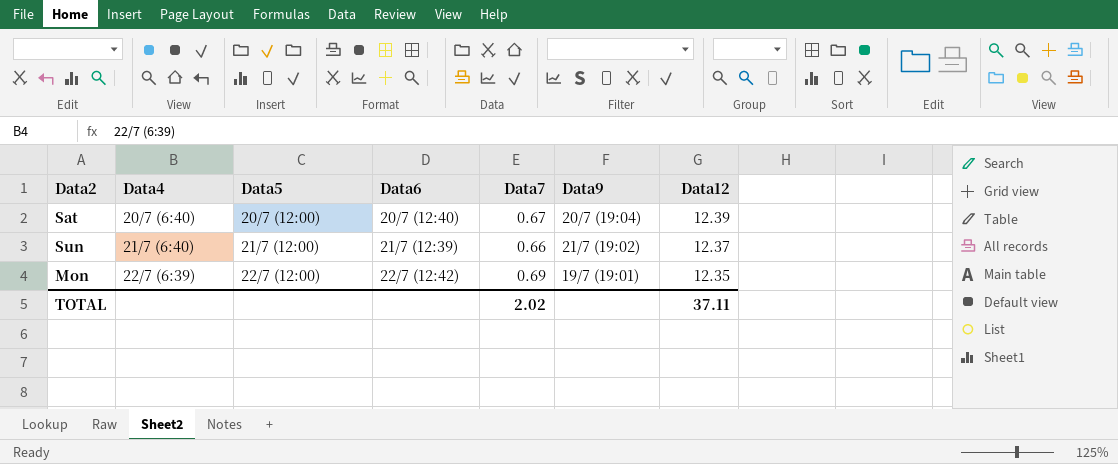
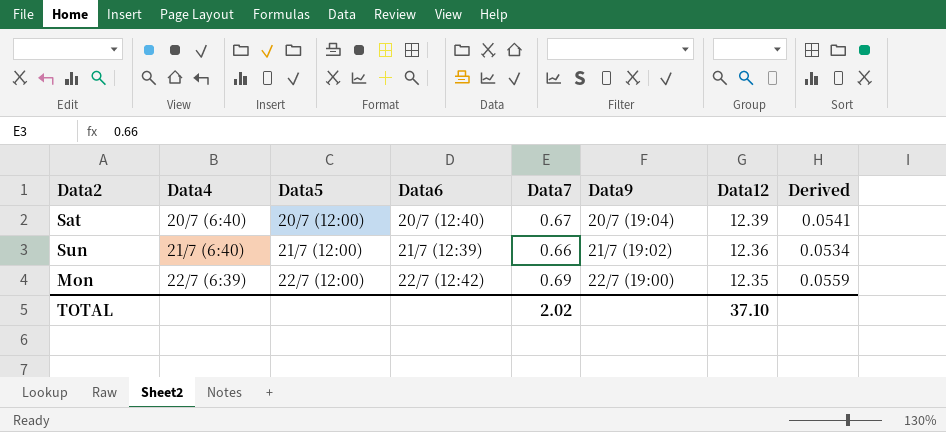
column Derived | formula: none -> [Data7] / [Data12]
Sun | Data12: 12.37 -> 12.36
Mon | Data9: 19/7 (19:01) -> 22/7 (19:00)
TOTAL | Data12: 37.11 -> 37.10

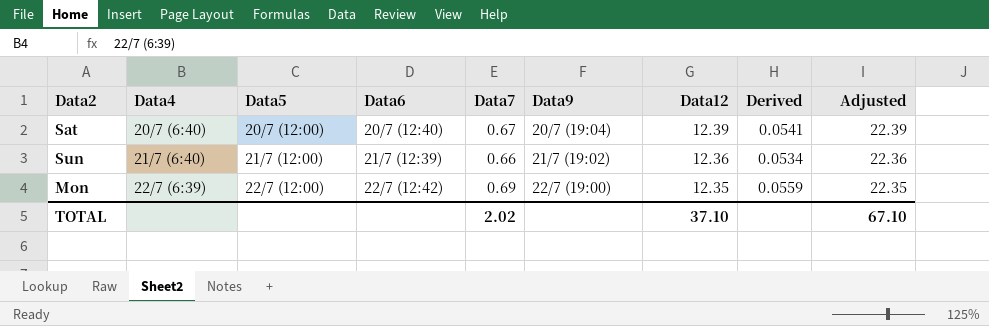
column Adjusted | formula: none -> [Data12] + 10

